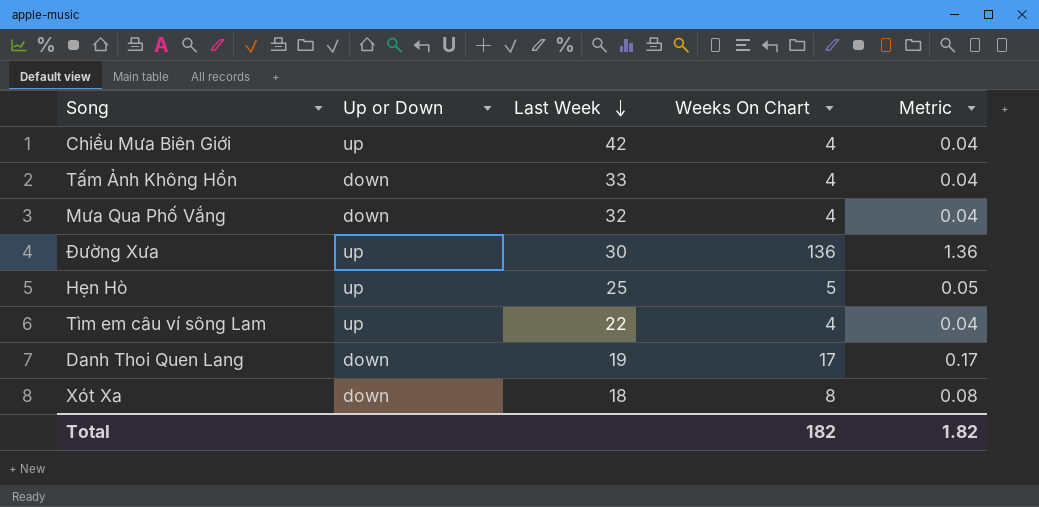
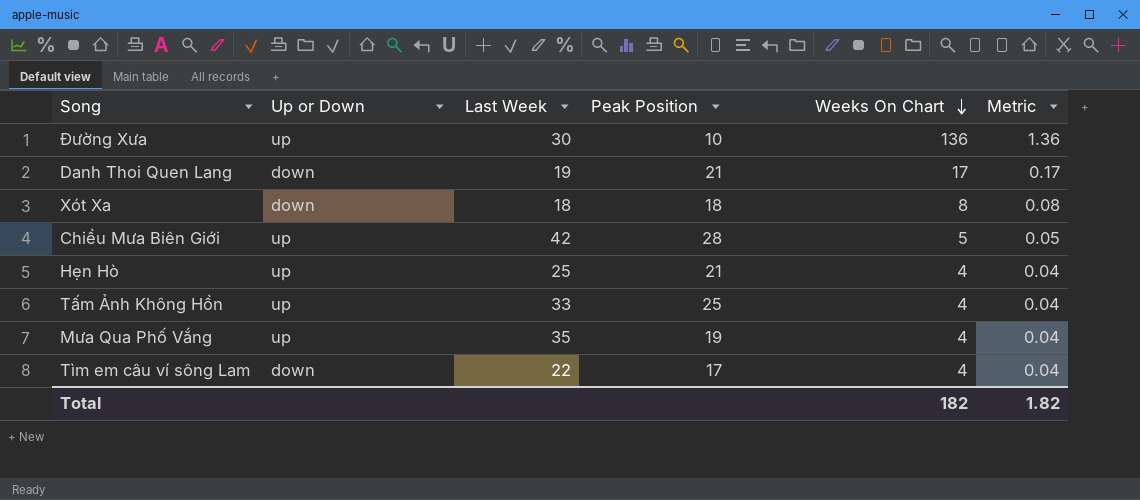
row order: Last Week descending -> Weeks On Chart descending
column Peak Position | position: none -> 4
Chiều Mưa Biên Giới | Weeks On Chart: 4 -> 5
Chiều Mưa Biên Giới | Metric: 0.04 -> 0.05
Hẹn Hò | Weeks On Chart: 5 -> 4
Hẹn Hò | Metric: 0.05 -> 0.04
Tấm Ảnh Không Hồn | Up or Down: down -> up
Mưa Qua Phố Vắng | Up or Down: down -> up
Mưa Qua Phố Vắng | Last Week: 32 -> 35
Tìm em câu ví sông Lam | Up or Down: up -> down

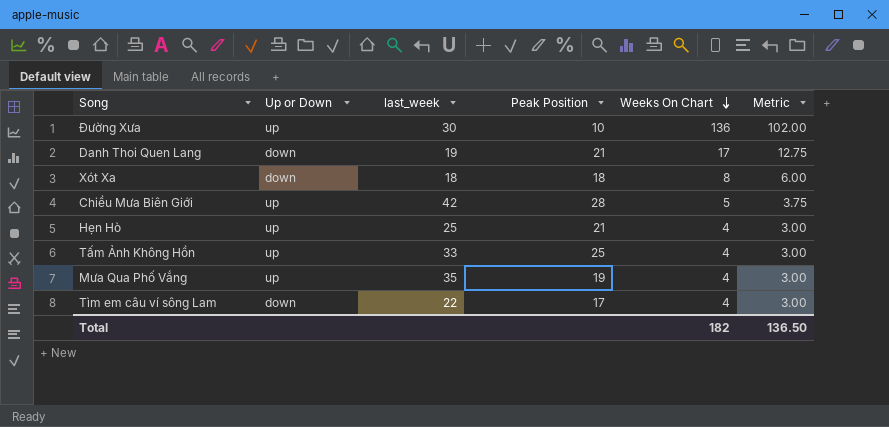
column name: Last Week -> last_week
column Metric | formula: [Weeks On Chart] * 0.01 -> [Weeks On Chart] * 0.75
Total | Metric: 1.82 -> 136.50

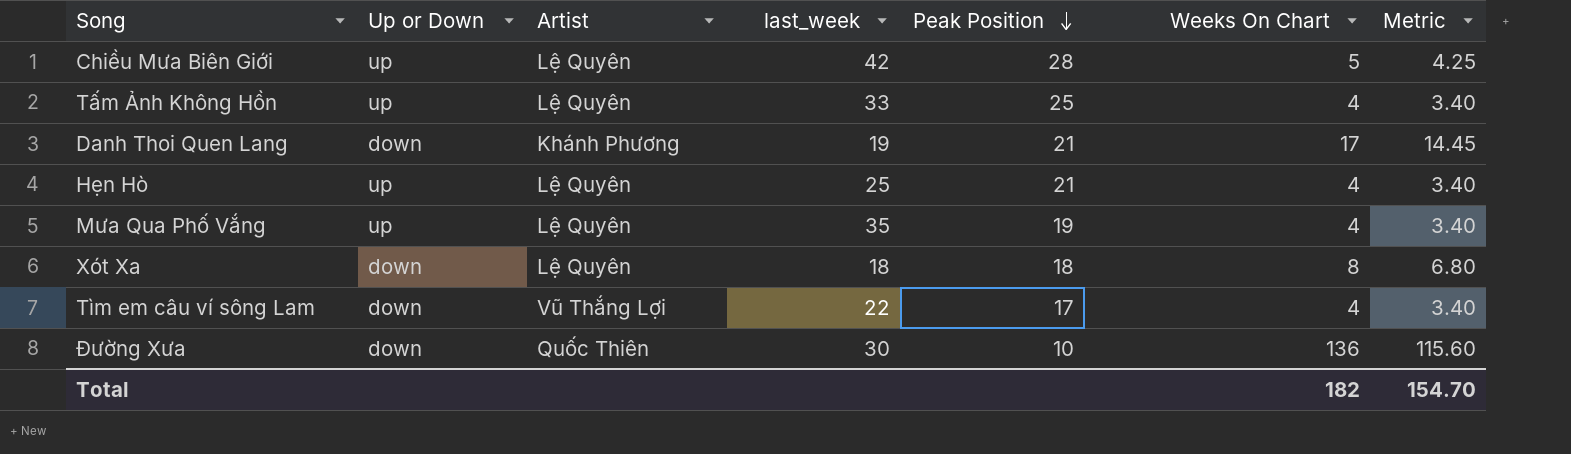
row order: Weeks On Chart descending -> Peak Position descending
column Artist | position: none -> 3
column Metric | formula: [Weeks On Chart] * 0.75 -> [Weeks On Chart] * 0.85
Đường Xưa | Up or Down: up -> down
Total | Metric: 136.50 -> 154.70

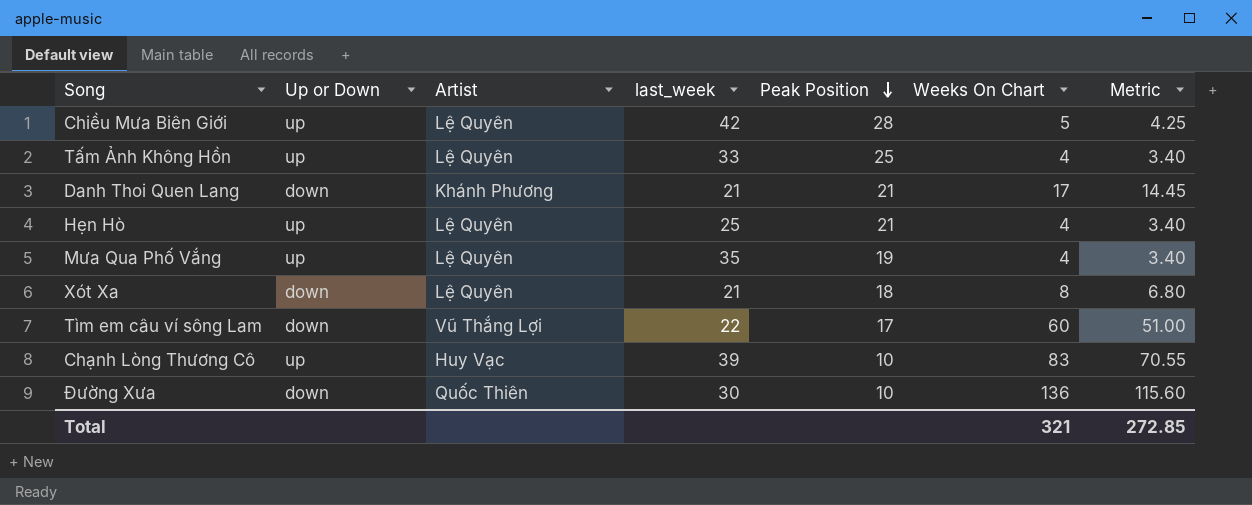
Danh Thoi Quen Lang | last_week: 19 -> 21
Xót Xa | last_week: 18 -> 21
Tìm em câu ví sông Lam | Weeks On Chart: 4 -> 60
Tìm em câu ví sông Lam | Metric: 3.40 -> 51.00
row Chạnh Lòng Thương Cô: none -> up | Huy Vạc | 39 | 10 | 83 | 70.55
Total | Weeks On Chart: 182 -> 321
Total | Metric: 154.70 -> 272.85

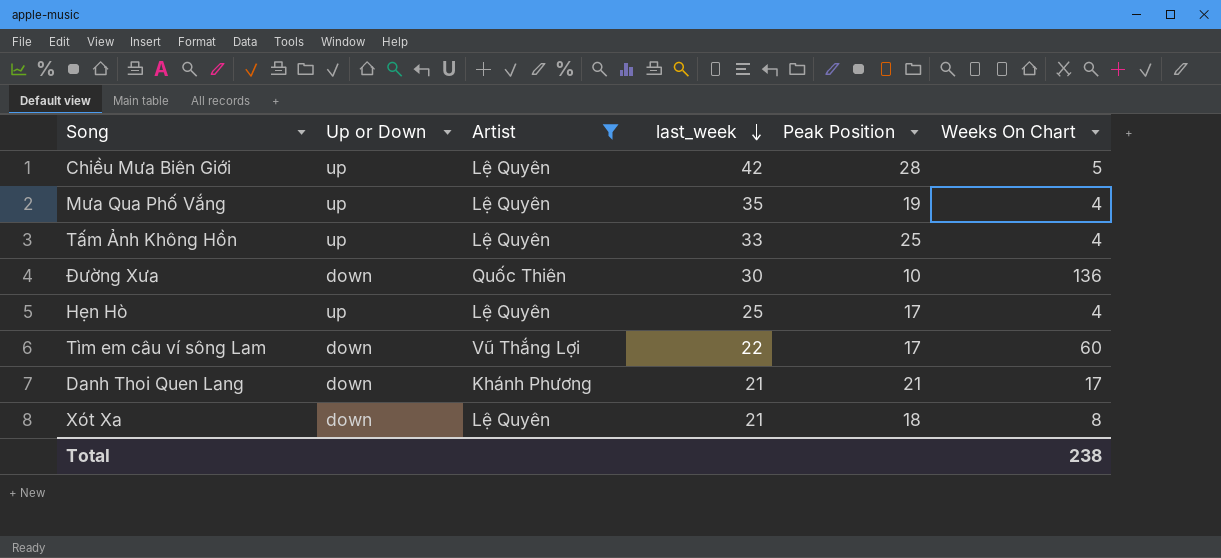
filter: none -> Artist != Huy Vạc
row order: Peak Position descending -> last_week descending
column Metric | formula: [Weeks On Chart] * 0.85 -> none
Hẹn Hò | Peak Position: 21 -> 17
Total | Weeks On Chart: 321 -> 238

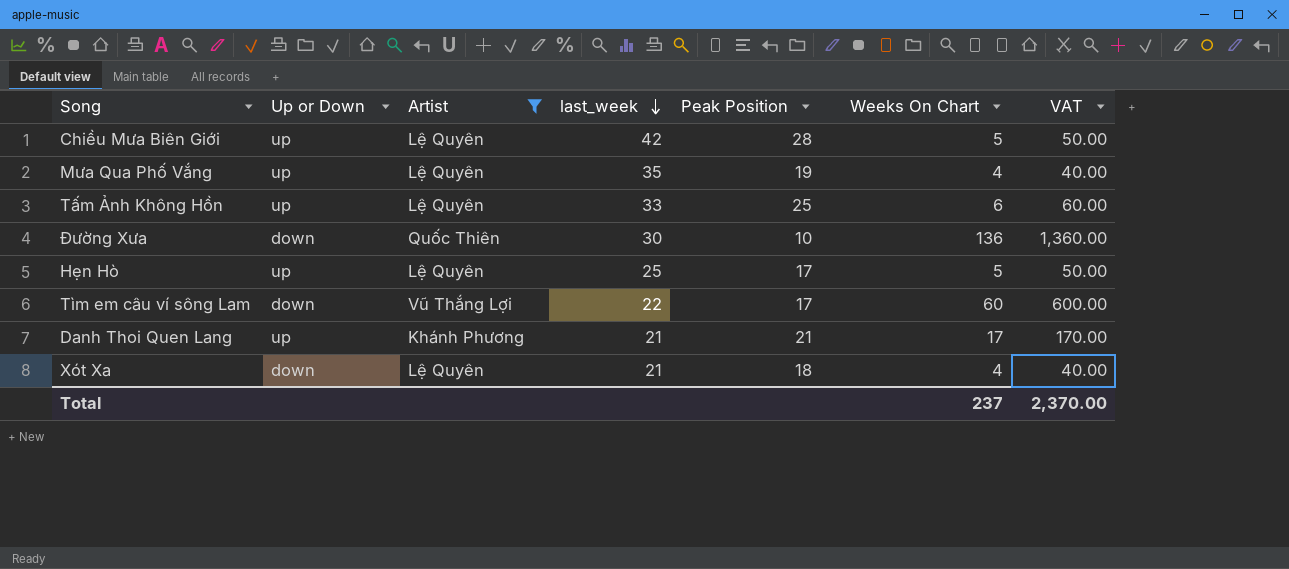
column VAT | formula: none -> [Weeks On Chart] * 10
Tấm Ảnh Không Hồn | Weeks On Chart: 4 -> 6
Hẹn Hò | Weeks On Chart: 4 -> 5
Danh Thoi Quen Lang | Up or Down: down -> up
Xót Xa | Weeks On Chart: 8 -> 4
Total | Weeks On Chart: 238 -> 237

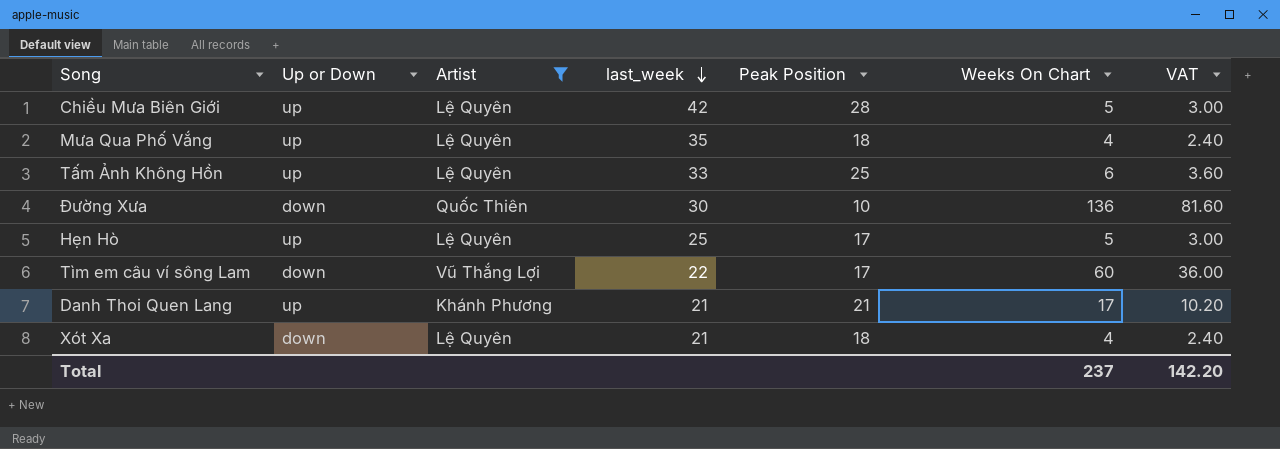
column VAT | formula: [Weeks On Chart] * 10 -> [Weeks On Chart] * 0.6
Mưa Qua Phố Vắng | Peak Position: 19 -> 18
Total | VAT: 2,370.00 -> 142.20

